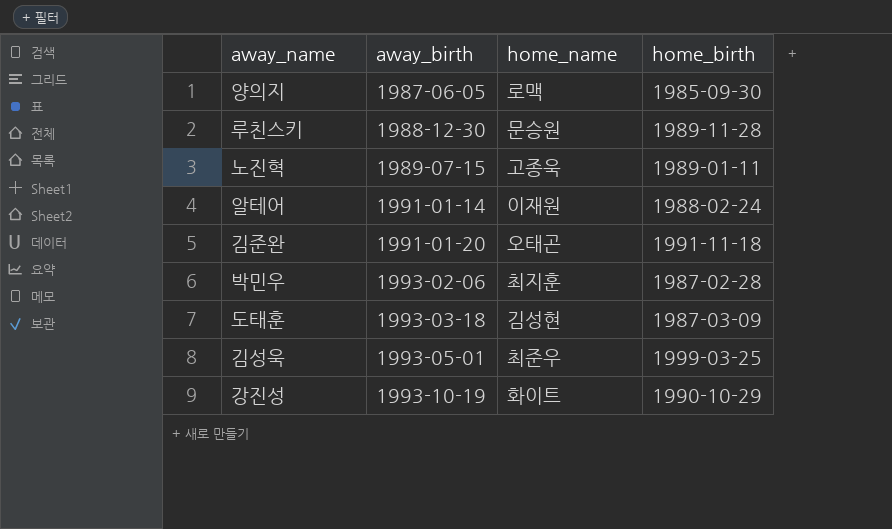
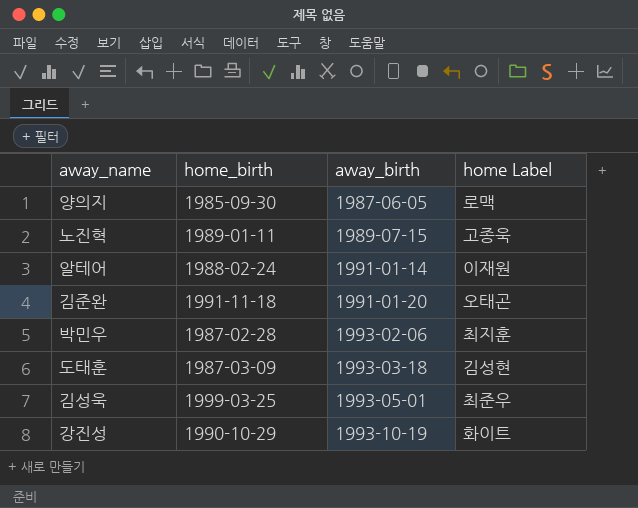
column home_birth | position: 4 -> 2
column name: home_name -> home Label
row 루친스키: 1988-12-30 | 문승원 | 1989-11-28 -> none

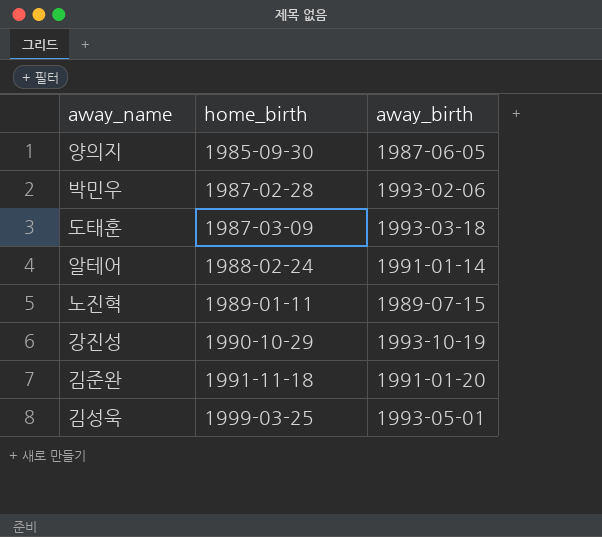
row order: away_birth ascending -> home_birth ascending
column home Label | position: 4 -> none

